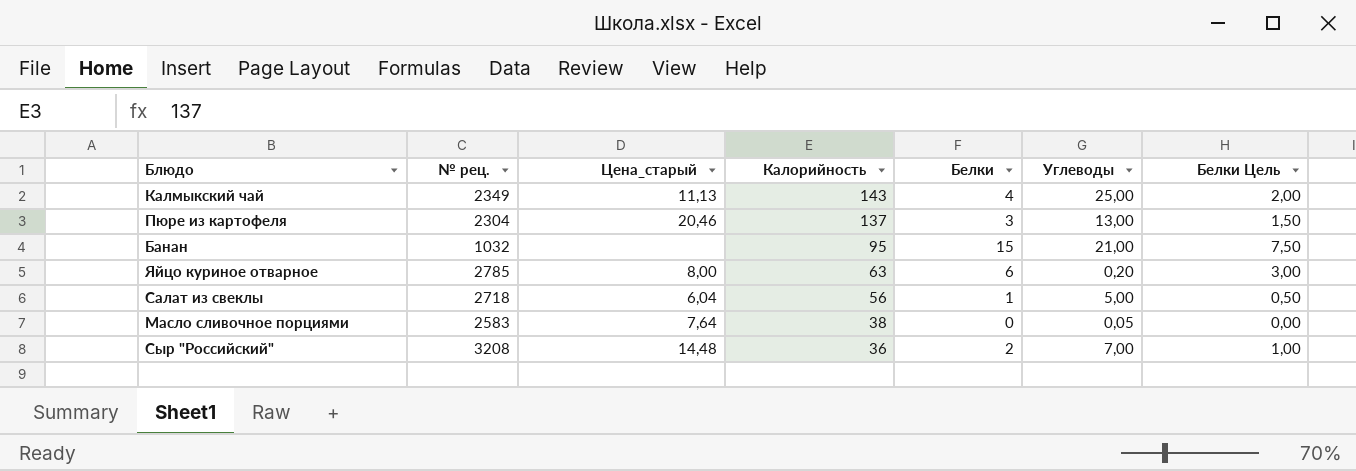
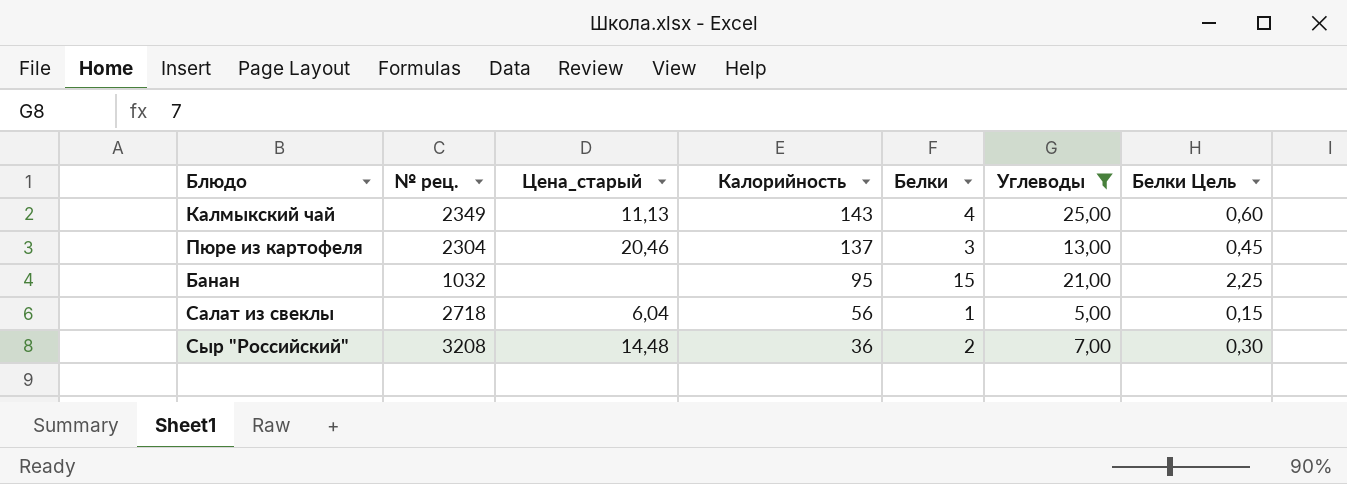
filter: none -> Углеводы >= 5,00
column Белки Цель | formula: [Белки] * 0,5 -> [Белки] * 0,15

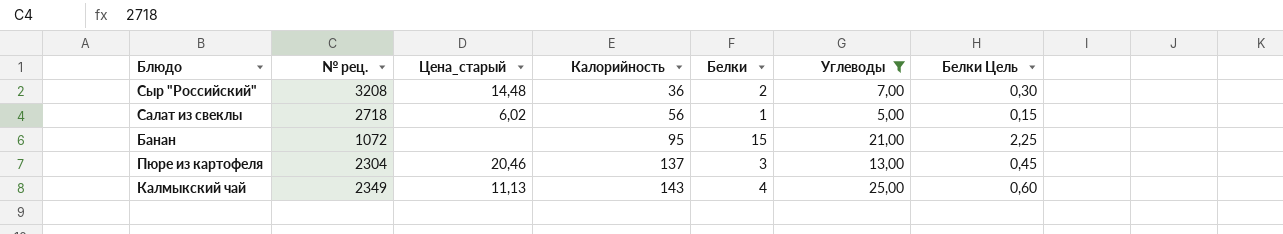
row order: Калорийность descending -> Калорийность ascending
Салат из свеклы | Цена_старый: 6,04 -> 6,02
Банан | № рец.: 1032 -> 1072

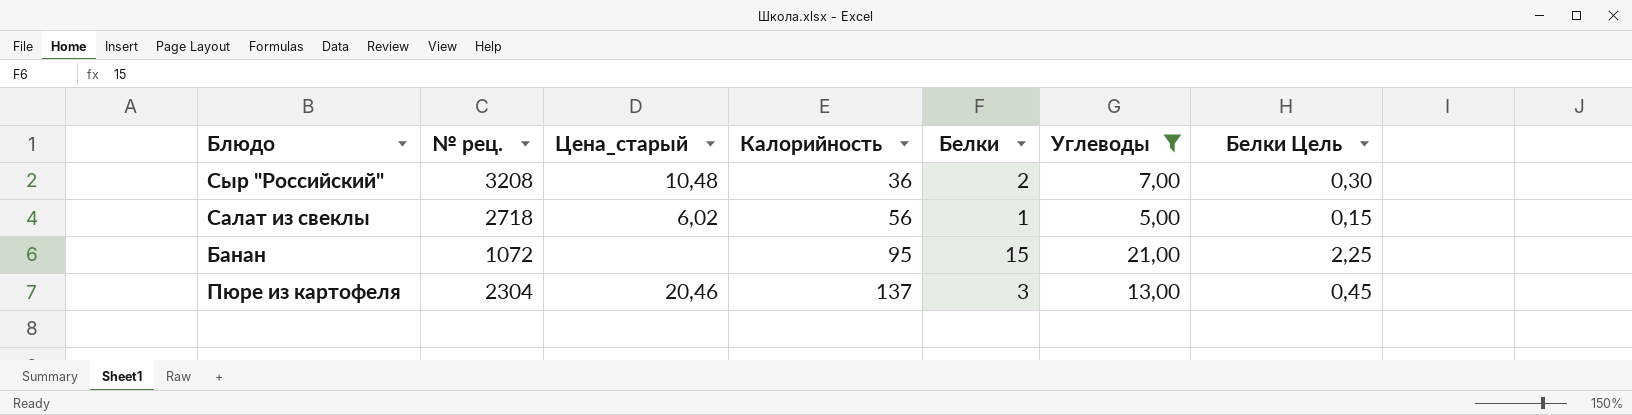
row Калмыкский чай: 2349 | 11,13 | 143 | 4 | 25,00 | 0,60 -> none
Сыр "Российский" | Цена_старый: 14,48 -> 10,48

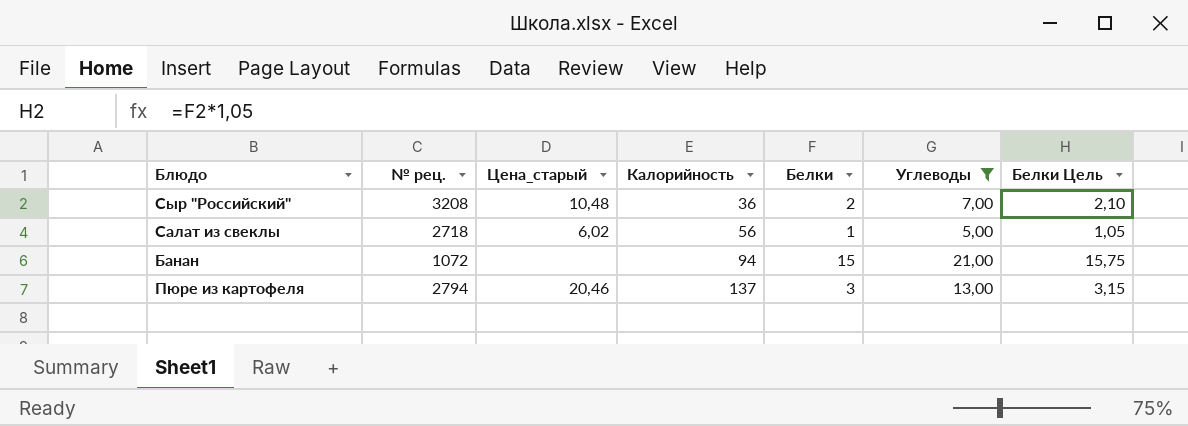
column Белки Цель | formula: [Белки] * 0,15 -> [Белки] * 1,05
Банан | Калорийность: 95 -> 94
Пюре из картофеля | № рец.: 2304 -> 2794

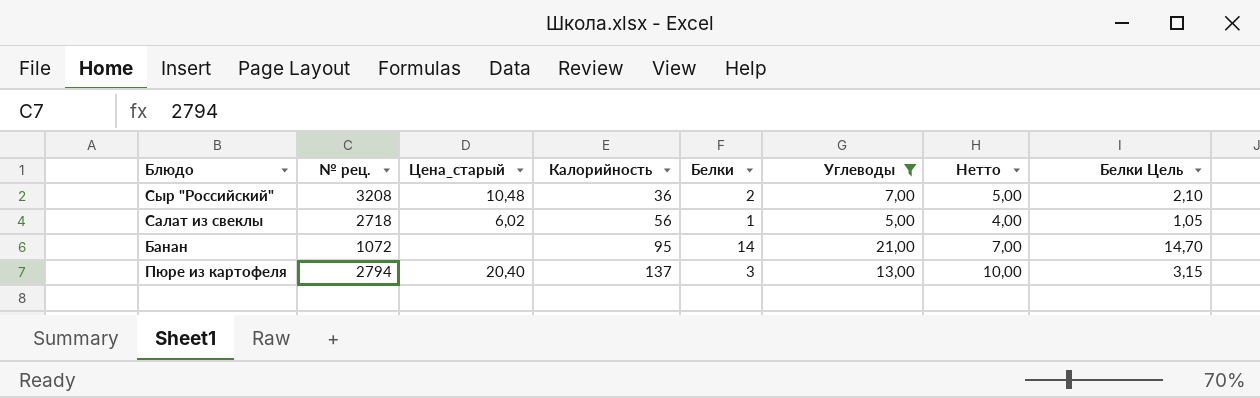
column Нетто | formula: none -> [Углеводы] - [Белки]
Банан | Калорийность: 94 -> 95
Банан | Белки: 15 -> 14
Банан | Белки Цель: 15,75 -> 14,70
Пюре из картофеля | Цена_старый: 20,46 -> 20,40

